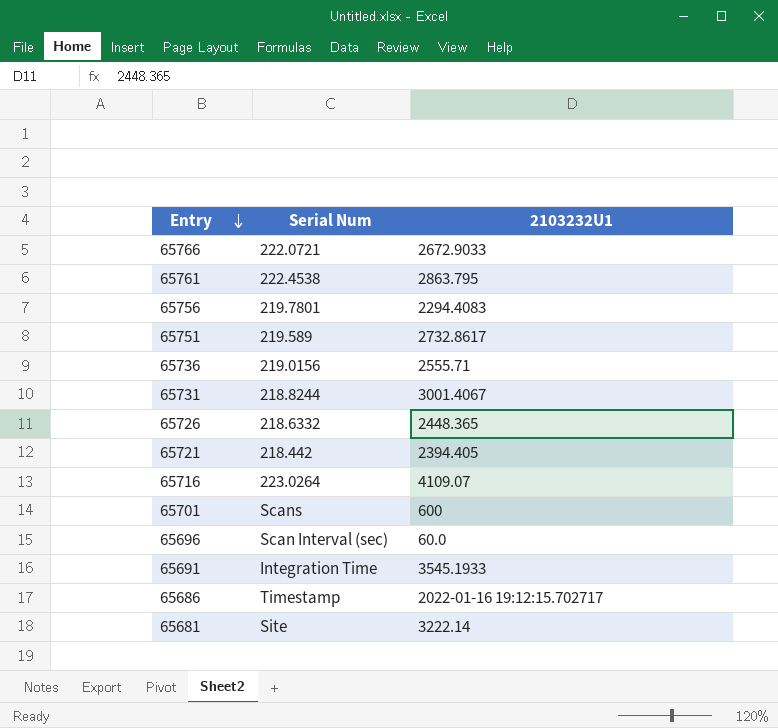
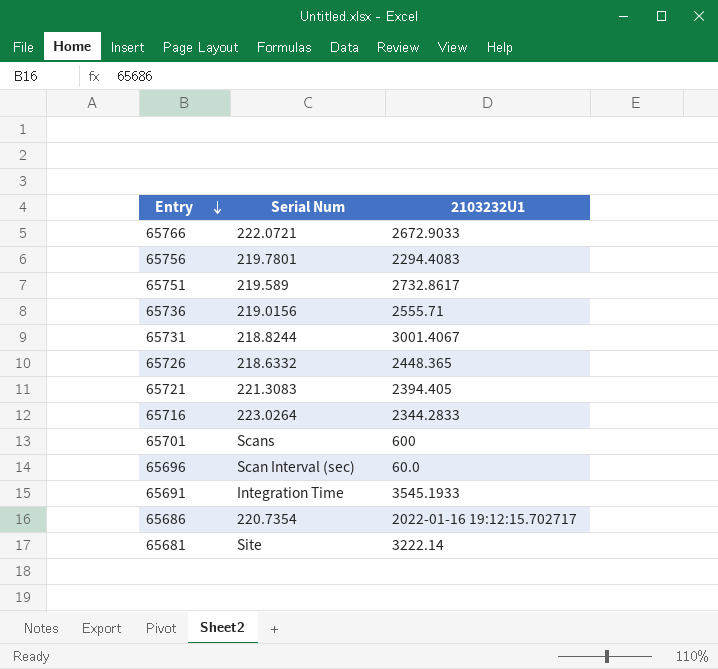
row 65761: 222.4538 | 2863.795 -> none
65721 | Serial Num: 218.442 -> 221.3083
65716 | 2103232U1: 4109.07 -> 2344.2833
65686 | Serial Num: Timestamp -> 220.7354

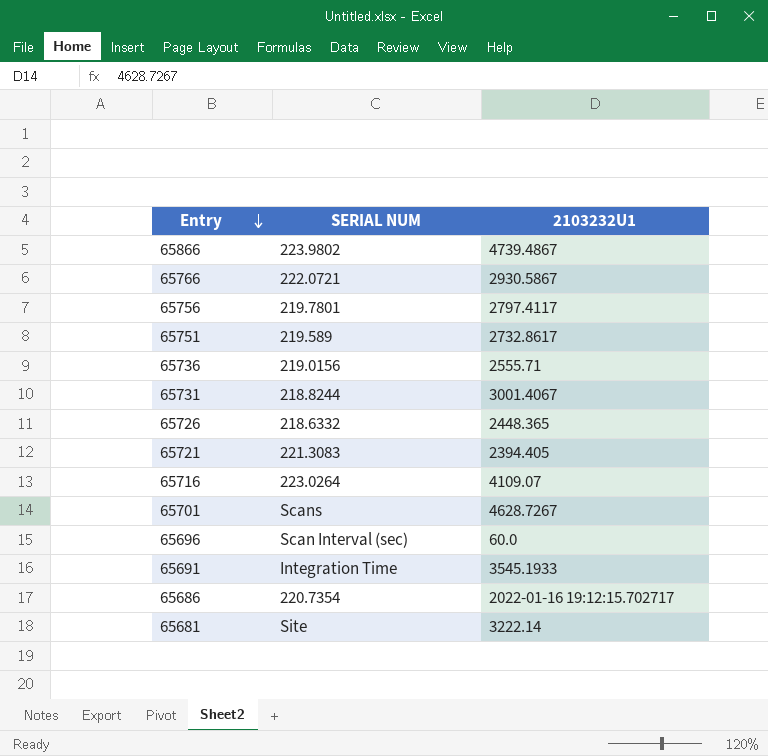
column name: Serial Num -> SERIAL NUM
row 65866: none -> 223.9802 | 4739.4867
65766 | 2103232U1: 2672.9033 -> 2930.5867
65756 | 2103232U1: 2294.4083 -> 2797.4117
65716 | 2103232U1: 2344.2833 -> 4109.07
65701 | 2103232U1: 600 -> 4628.7267

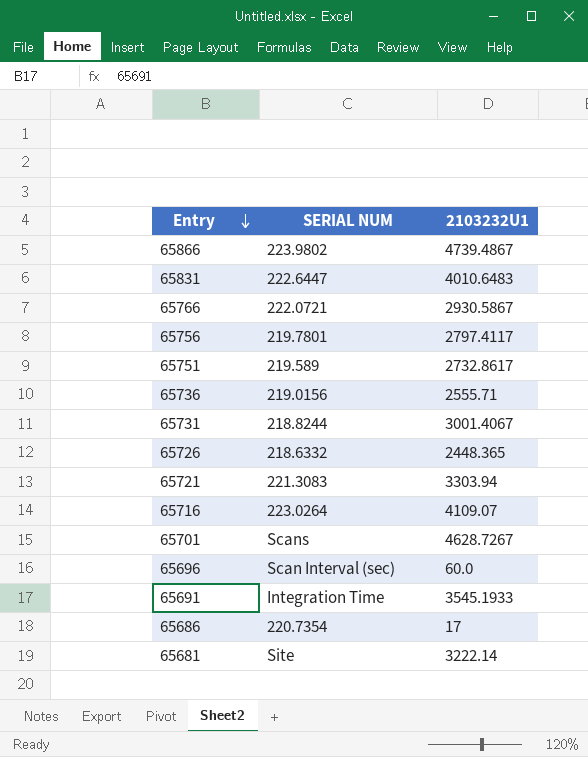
row 65831: none -> 222.6447 | 4010.6483
65721 | 2103232U1: 2394.405 -> 3303.94
65686 | 2103232U1: 2022-01-16 19:12:15.702717 -> 17

